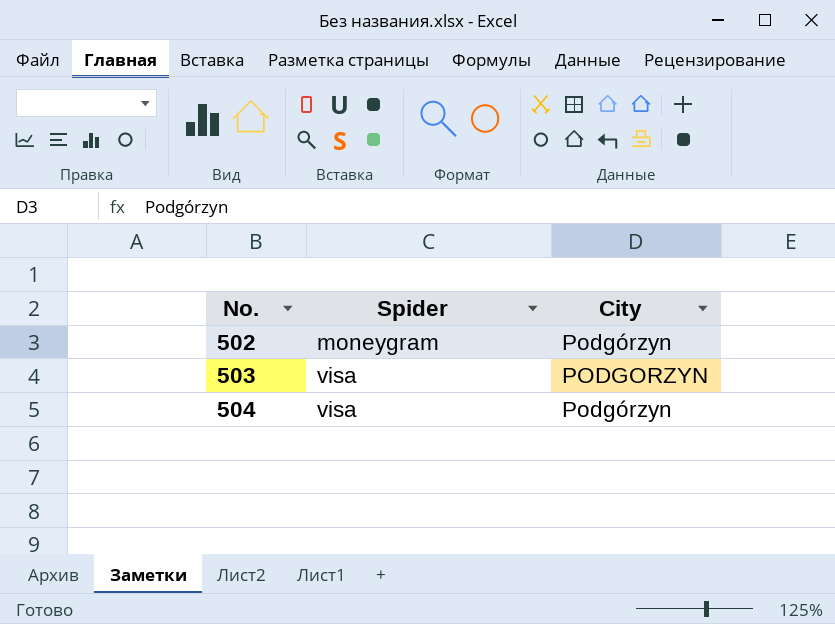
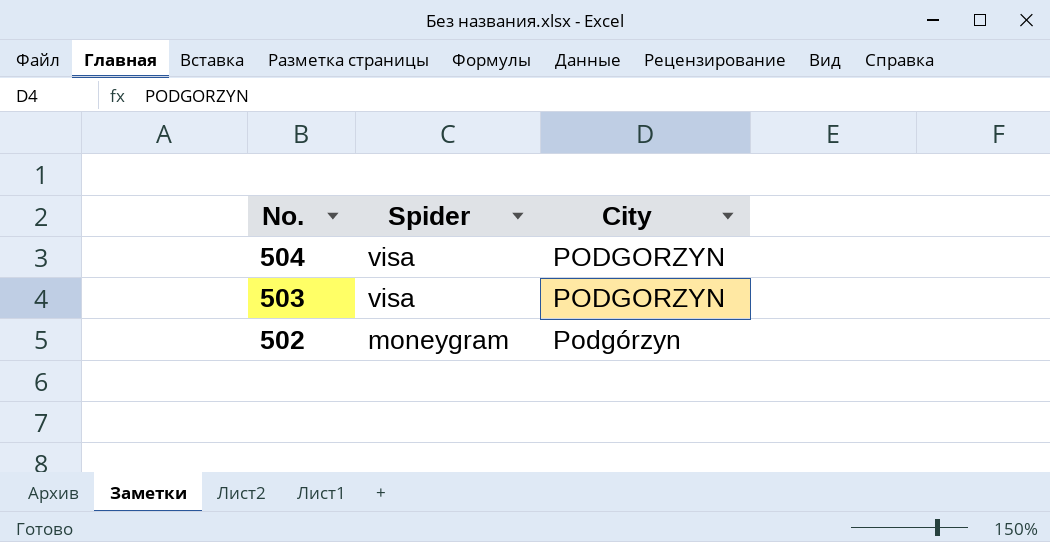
row order: No. ascending -> No. descending
504 | City: Podgórzyn -> PODGORZYN

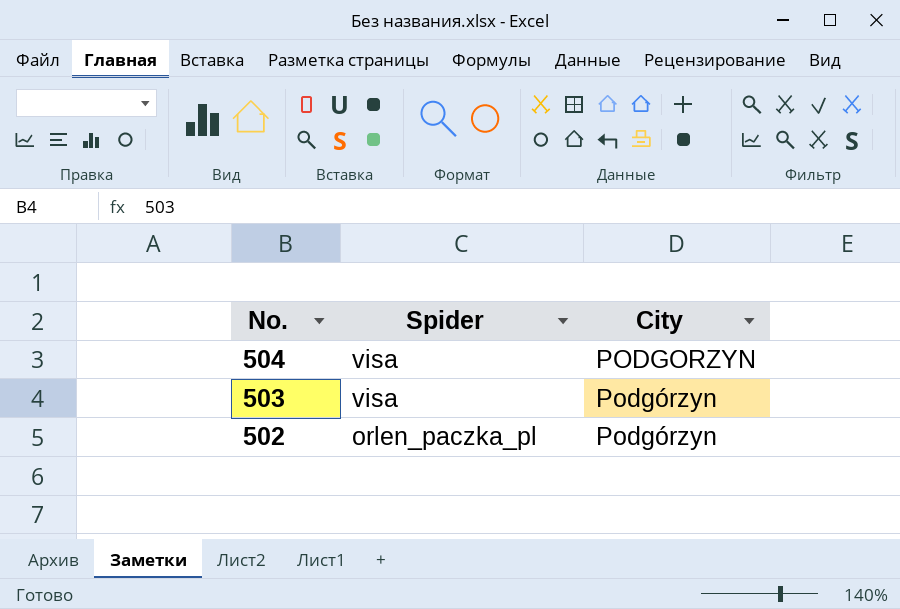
503 | City: PODGORZYN -> Podgórzyn
502 | Spider: moneygram -> orlen_paczka_pl

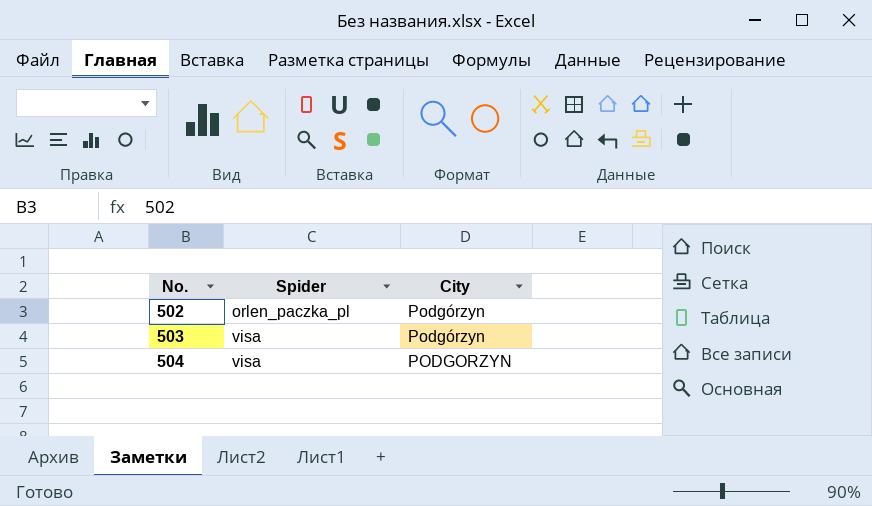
row order: No. descending -> No. ascending

